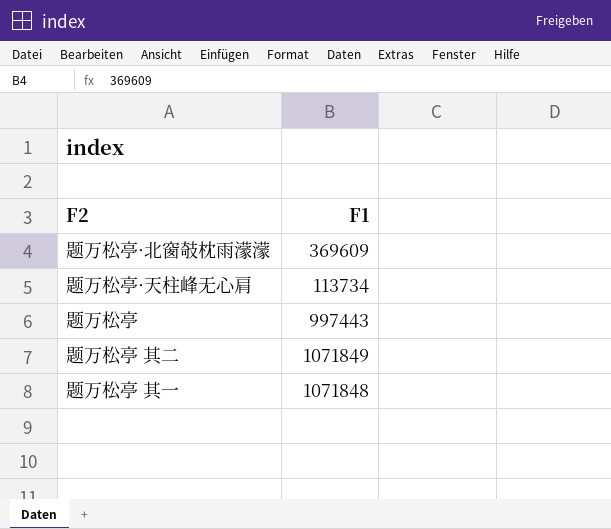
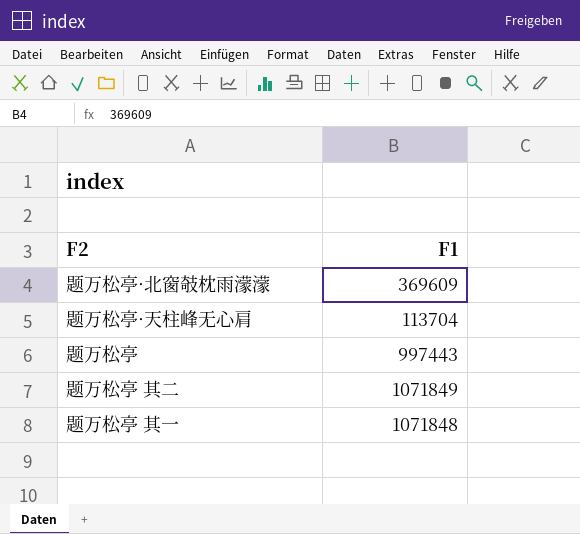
题万松亭·天柱峰无心肩 | F1: 113734 -> 113704

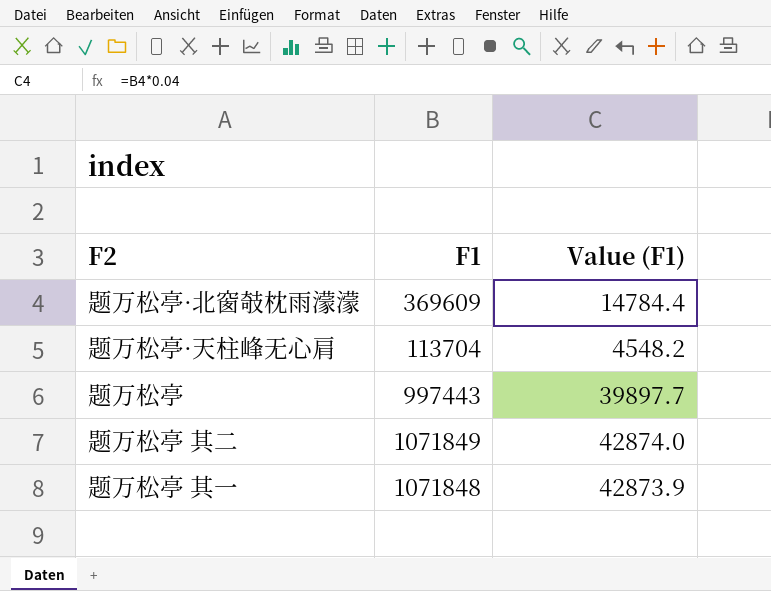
column Value (F1) | formula: none -> [F1] * 0.04

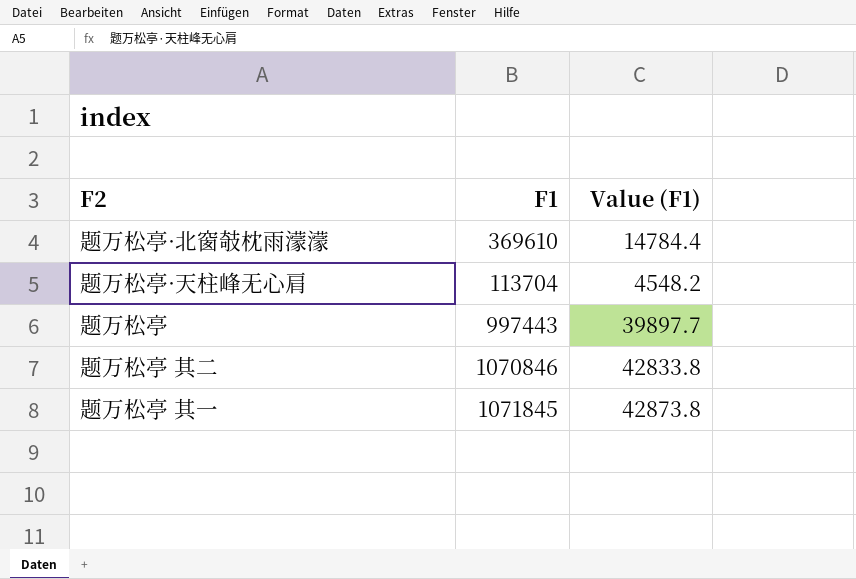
题万松亭·北窗攲枕雨濛濛 | F1: 369609 -> 369610
题万松亭 其二 | F1: 1071849 -> 1070846
题万松亭 其二 | Value (F1): 42874.0 -> 42833.8
题万松亭 其一 | F1: 1071848 -> 1071845
题万松亭 其一 | Value (F1): 42873.9 -> 42873.8

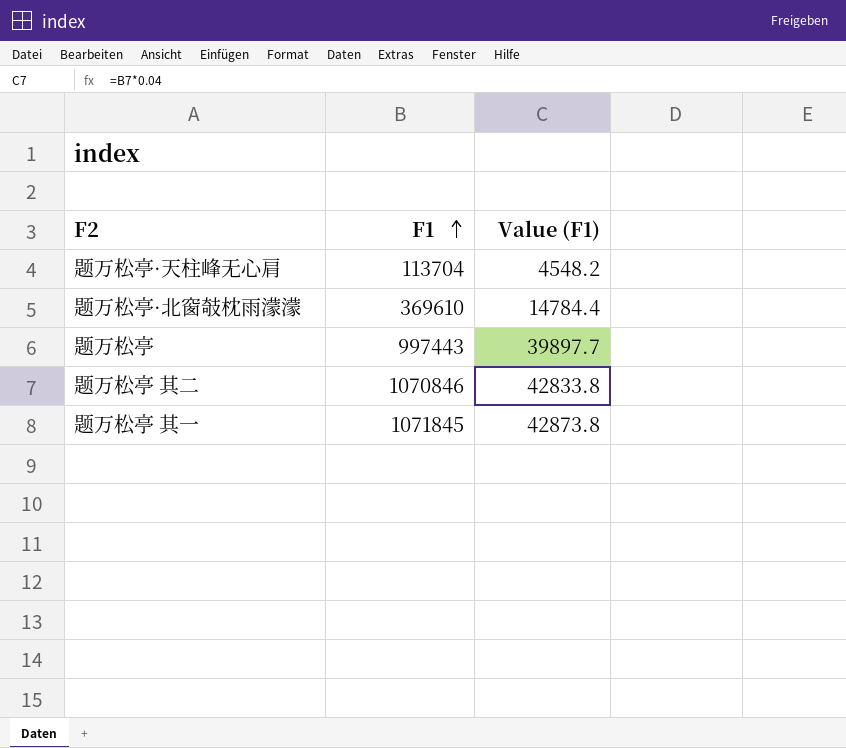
row order: none -> F1 ascending

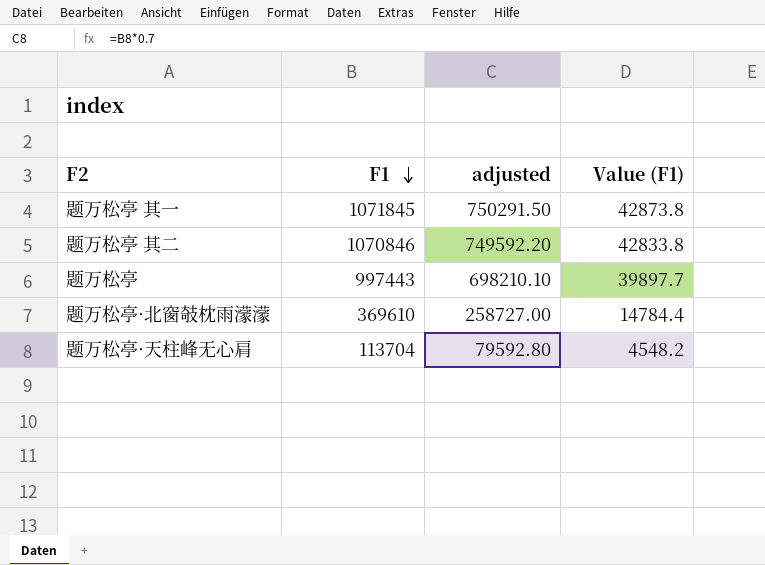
row order: F1 ascending -> F1 descending
column adjusted | formula: none -> [F1] * 0.7

